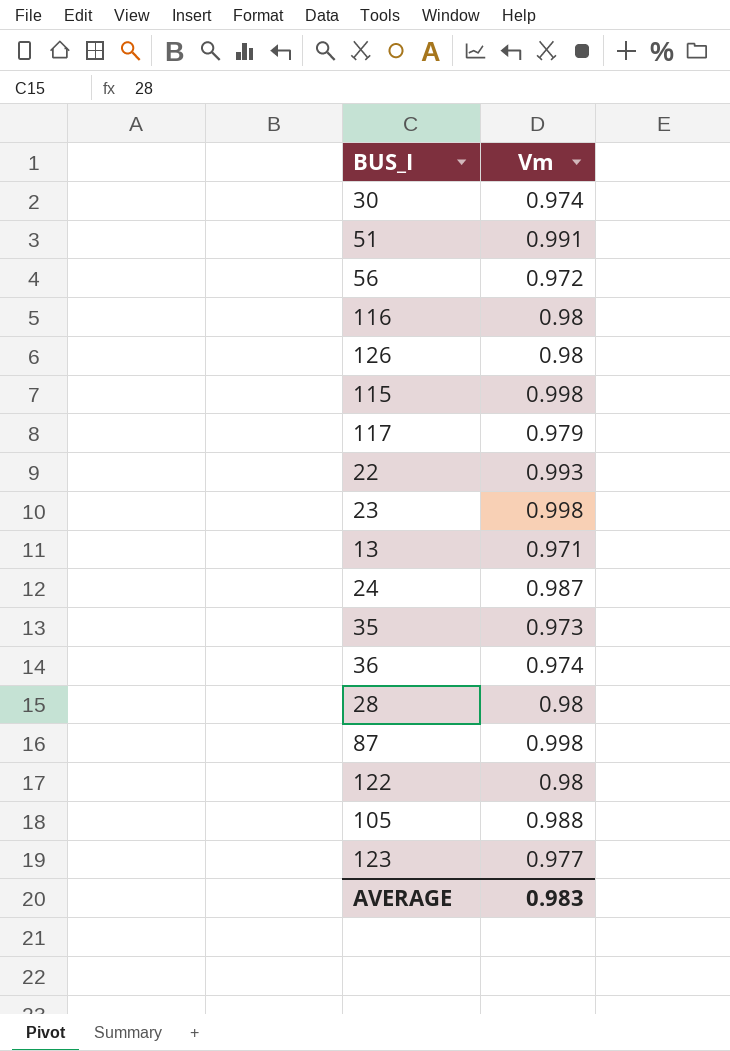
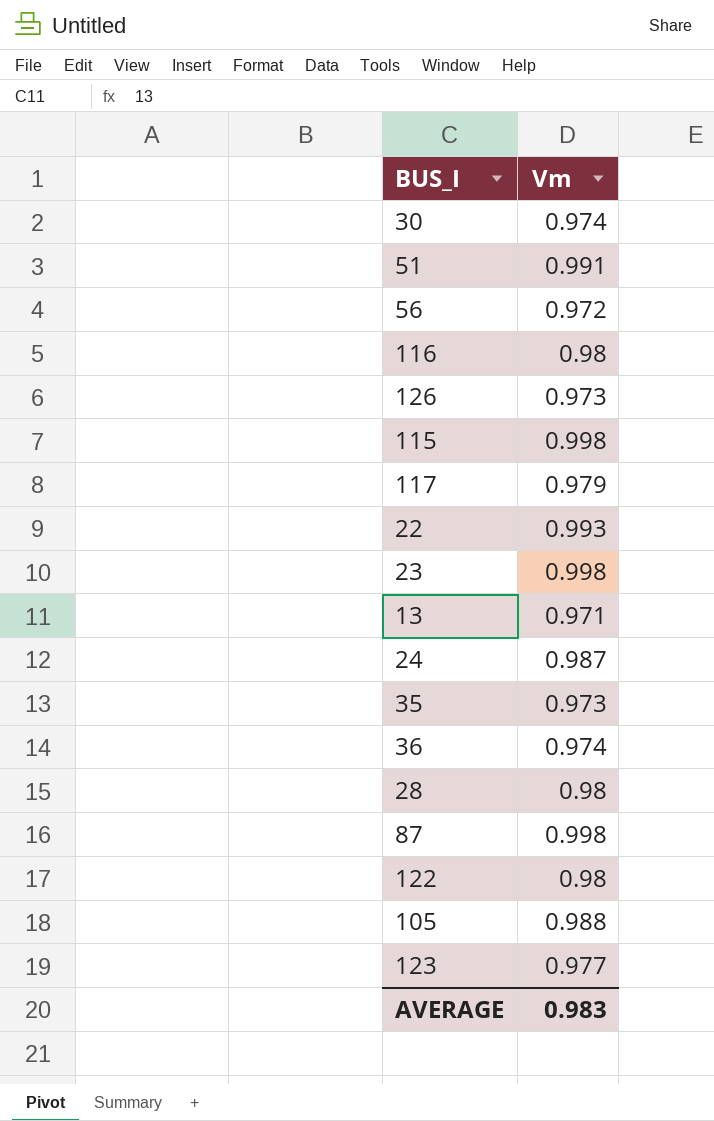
126 | Vm: 0.98 -> 0.973

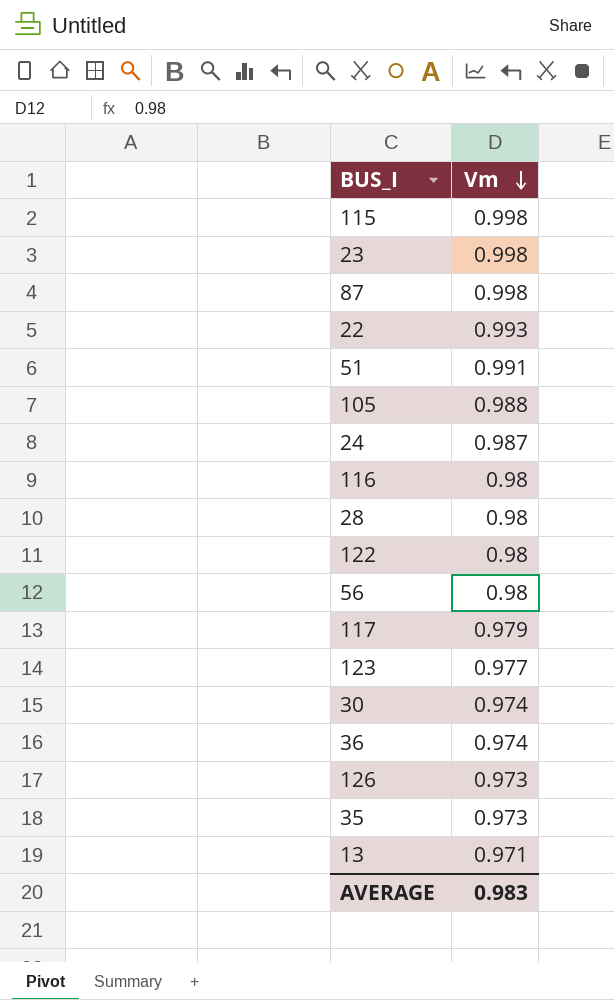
row order: none -> Vm descending
56 | Vm: 0.972 -> 0.98

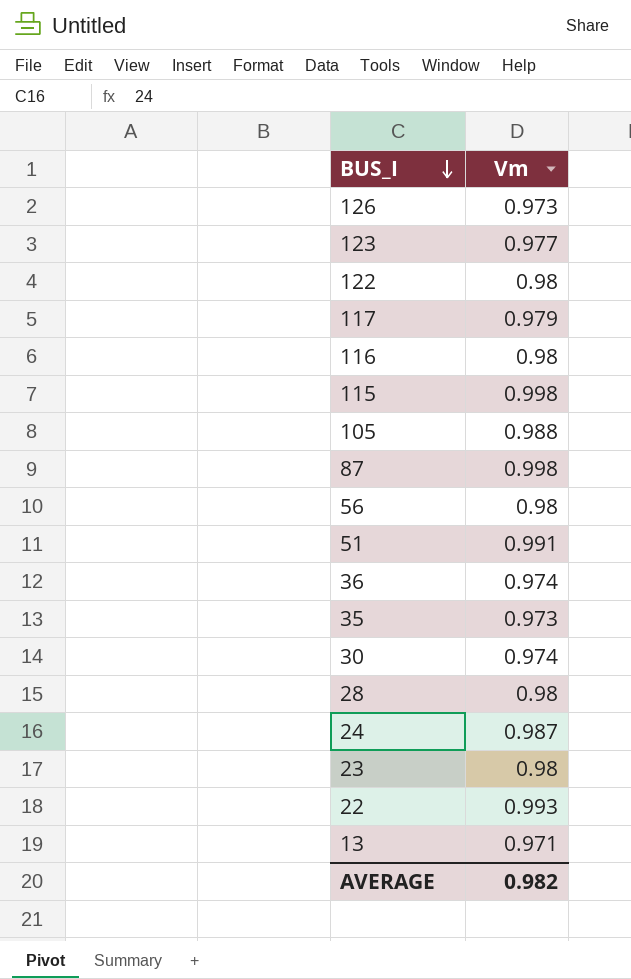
row order: Vm descending -> BUS_I descending
23 | Vm: 0.998 -> 0.98
AVERAGE | Vm: 0.983 -> 0.982

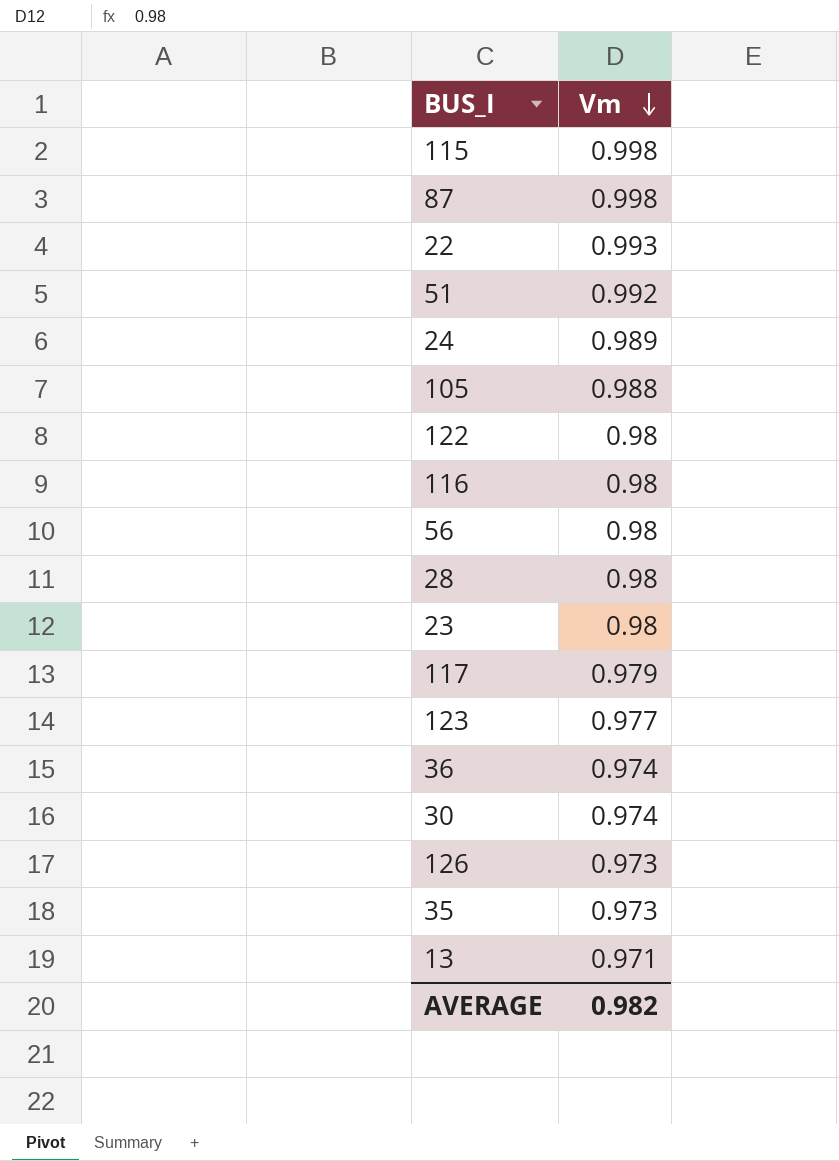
row order: BUS_I descending -> Vm descending
51 | Vm: 0.991 -> 0.992
24 | Vm: 0.987 -> 0.989

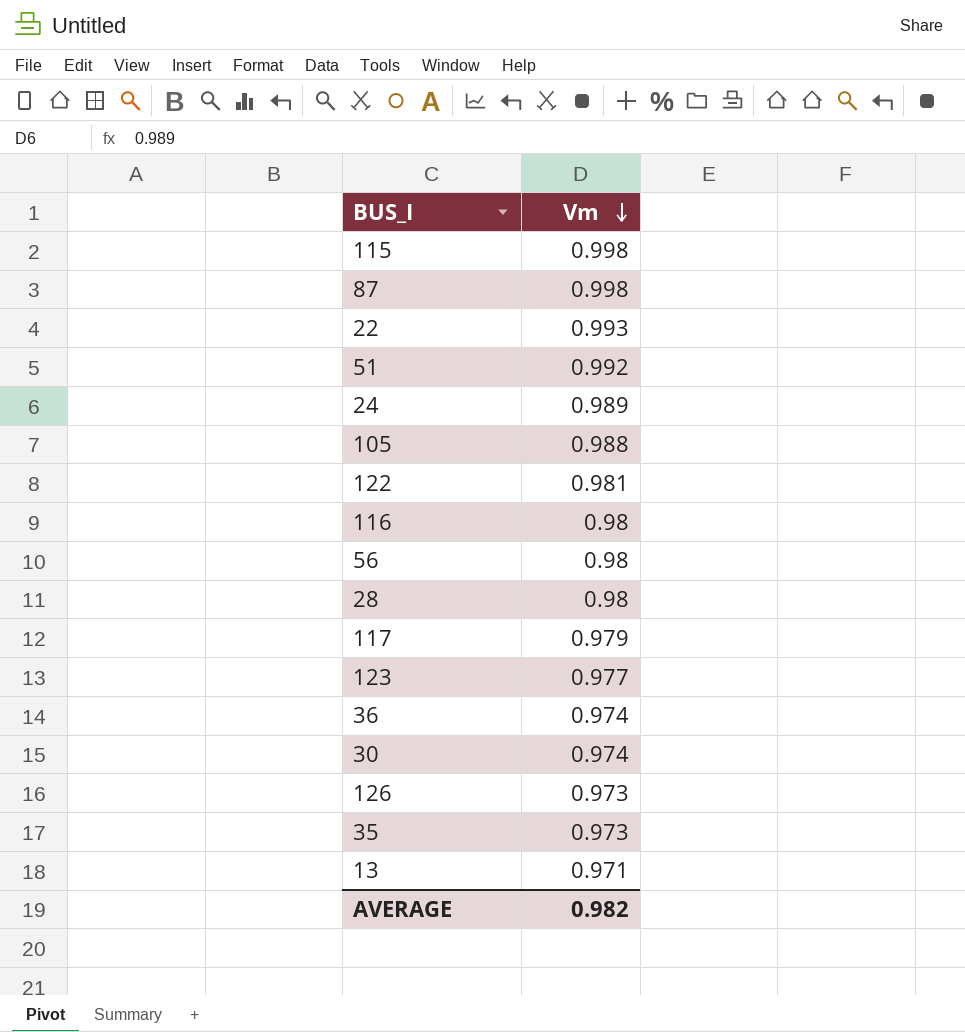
row 23: 0.98 -> none
122 | Vm: 0.98 -> 0.981

